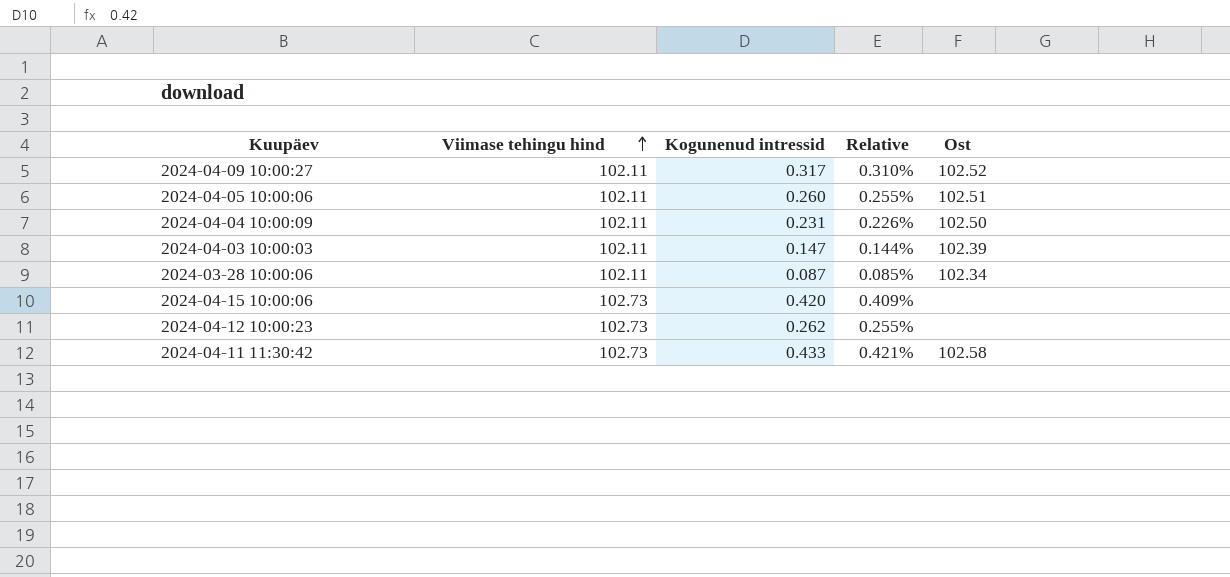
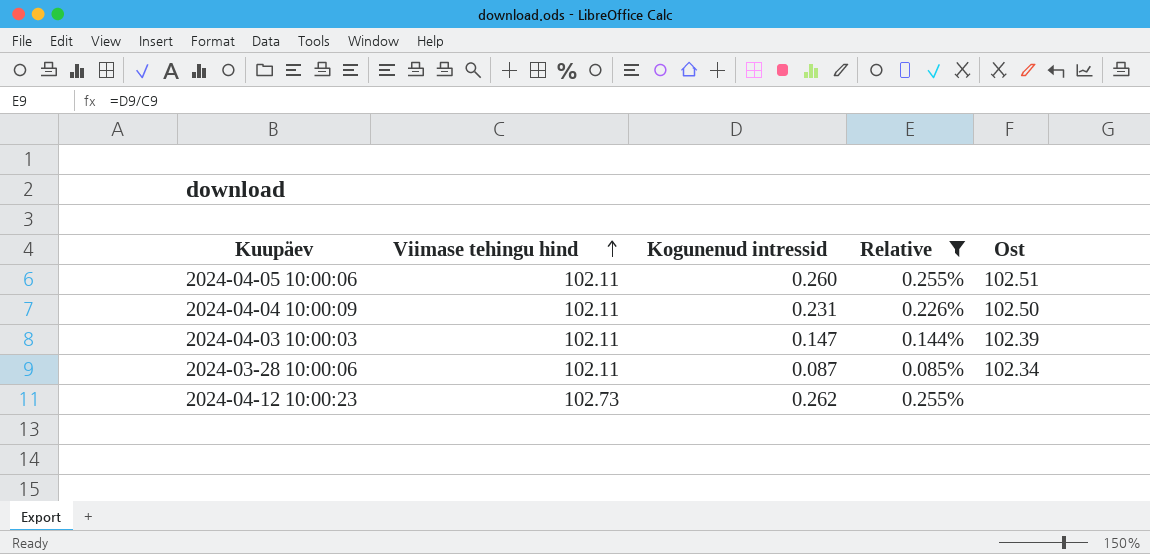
filter: none -> Relative <= 0.255%

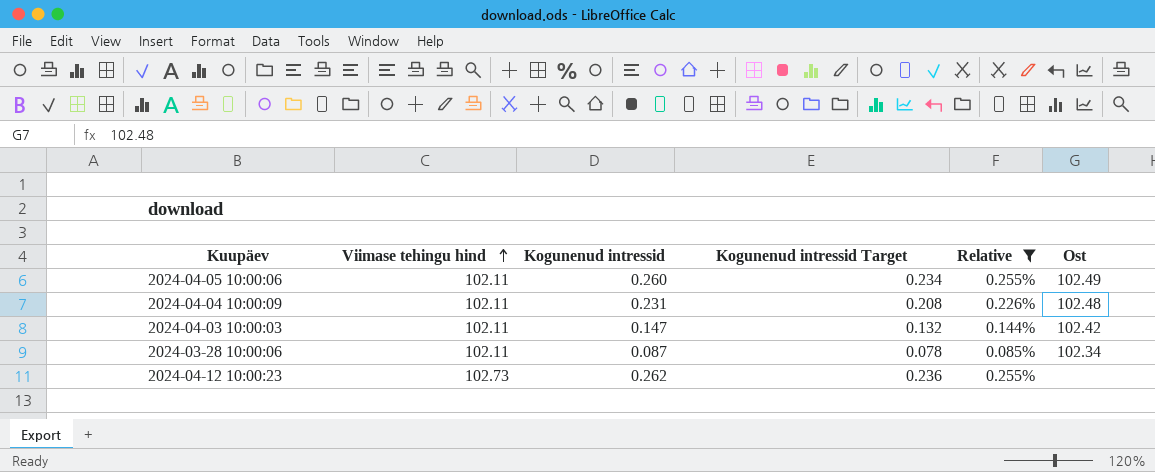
column Kogunenud intressid Target | formula: none -> [Kogunenud intressid] * 0.9
2024-04-05 10:00:06 | Ost: 102.51 -> 102.49
2024-04-04 10:00:09 | Ost: 102.50 -> 102.48
2024-04-03 10:00:03 | Ost: 102.39 -> 102.42

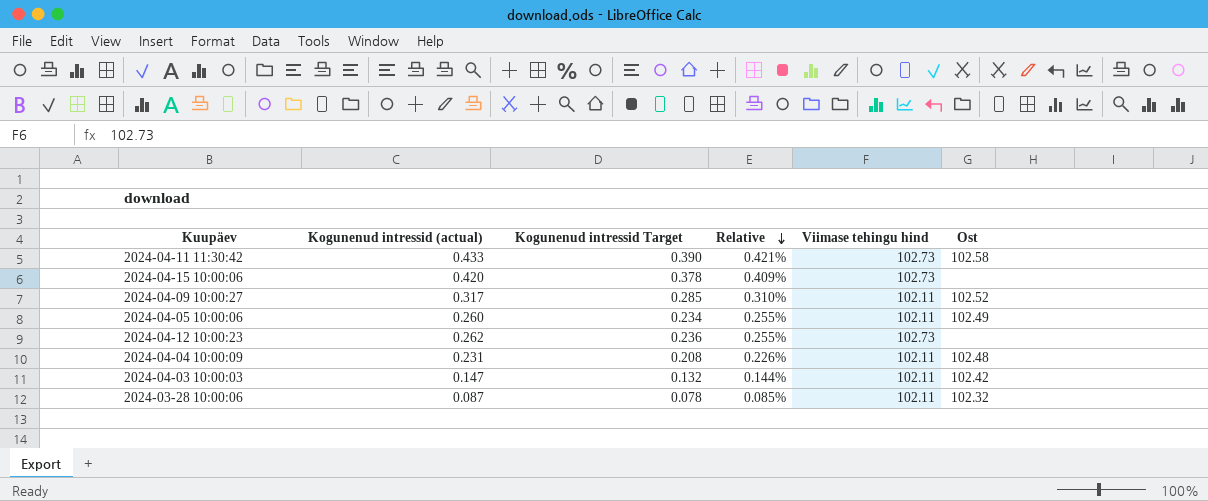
filter: Relative <= 0.255% -> none
row order: Viimase tehingu hind ascending -> Relative descending
column name: Kogunenud intressid -> Kogunenud intressid (actual)
column Viimase tehingu hind | position: 2 -> 5
2024-03-28 10:00:06 | Ost: 102.34 -> 102.32

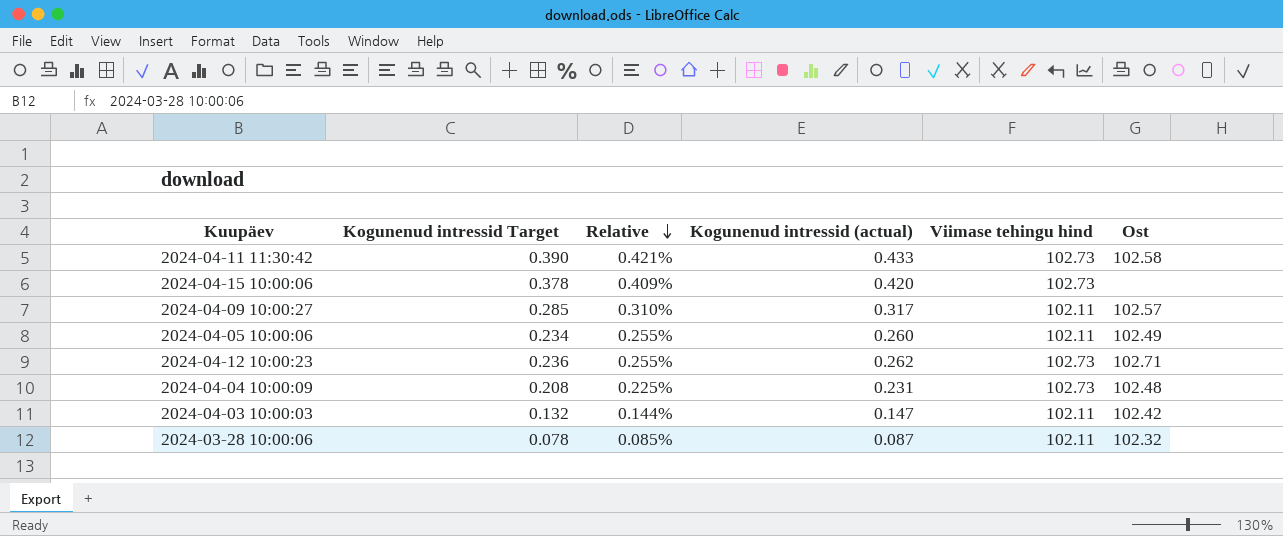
column Kogunenud intressid (actual) | position: 2 -> 4
2024-04-09 10:00:27 | Ost: 102.52 -> 102.57
2024-04-12 10:00:23 | Ost: none -> 102.71
2024-04-04 10:00:09 | Relative: 0.226% -> 0.225%
2024-04-04 10:00:09 | Viimase tehingu hind: 102.11 -> 102.73

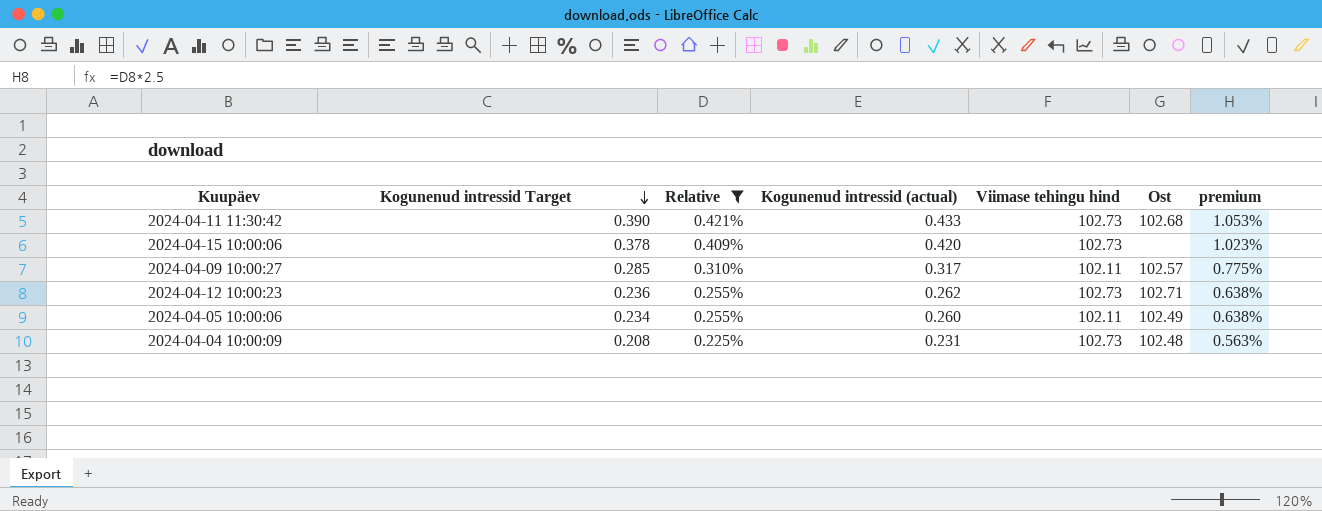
filter: none -> Relative >= 0.225%
row order: Relative descending -> Kogunenud intressid Target descending
column premium | formula: none -> [Relative] * 2.5
2024-04-11 11:30:42 | Ost: 102.58 -> 102.68

